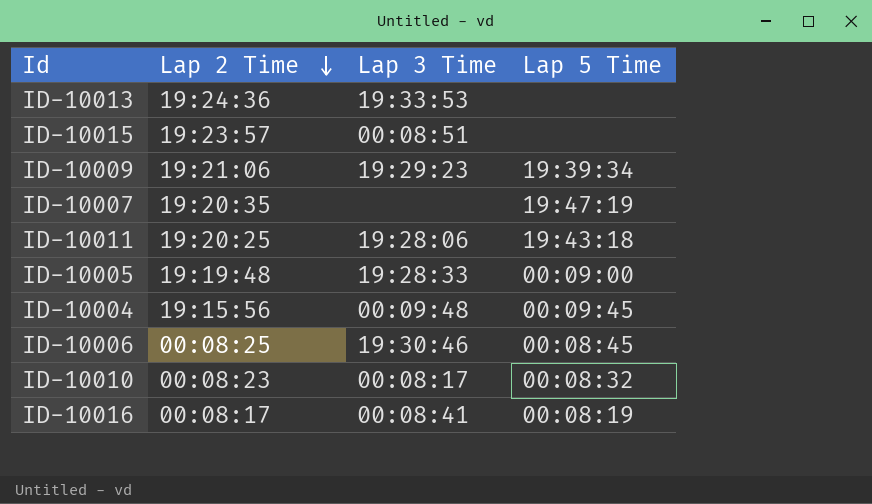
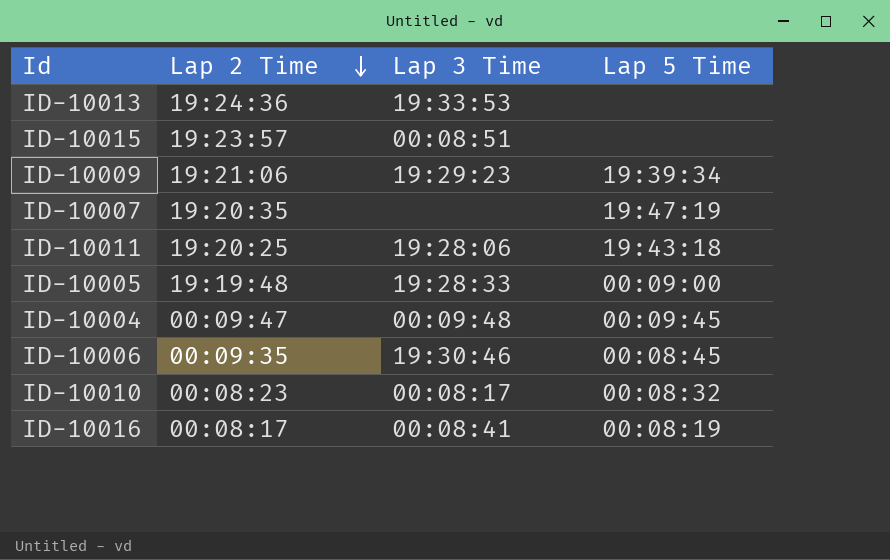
ID-10004 | Lap 2 Time: 19:15:56 -> 00:09:47
ID-10006 | Lap 2 Time: 00:08:25 -> 00:09:35

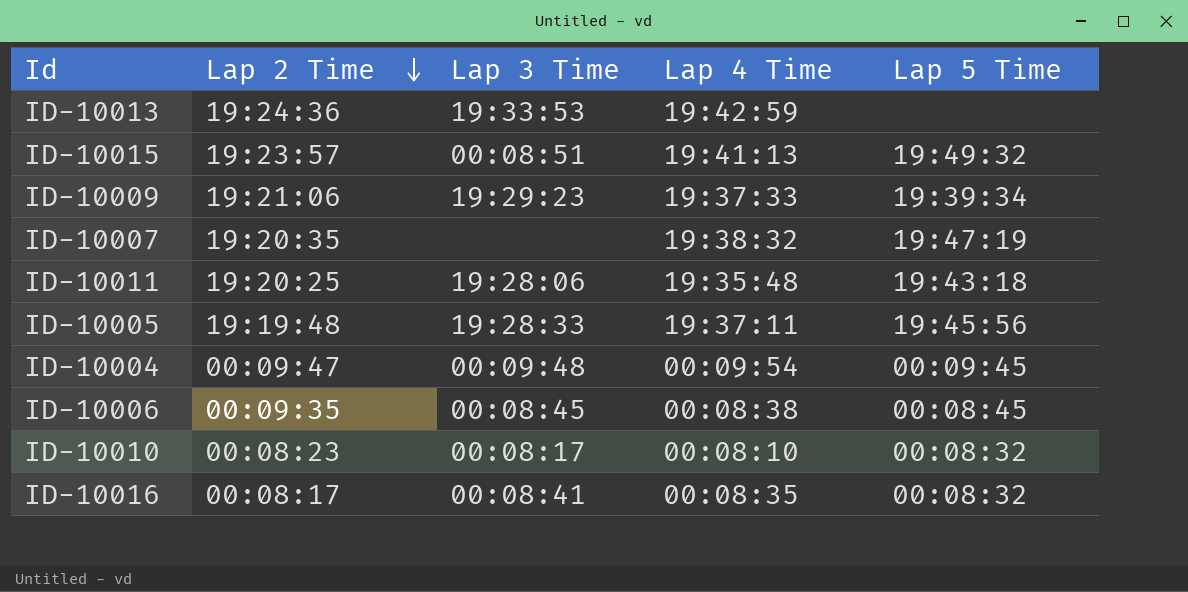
column Lap 4 Time | position: none -> 4
ID-10015 | Lap 5 Time: none -> 19:49:32
ID-10005 | Lap 5 Time: 00:09:00 -> 19:45:56
ID-10006 | Lap 3 Time: 19:30:46 -> 00:08:45
ID-10016 | Lap 5 Time: 00:08:19 -> 00:08:32

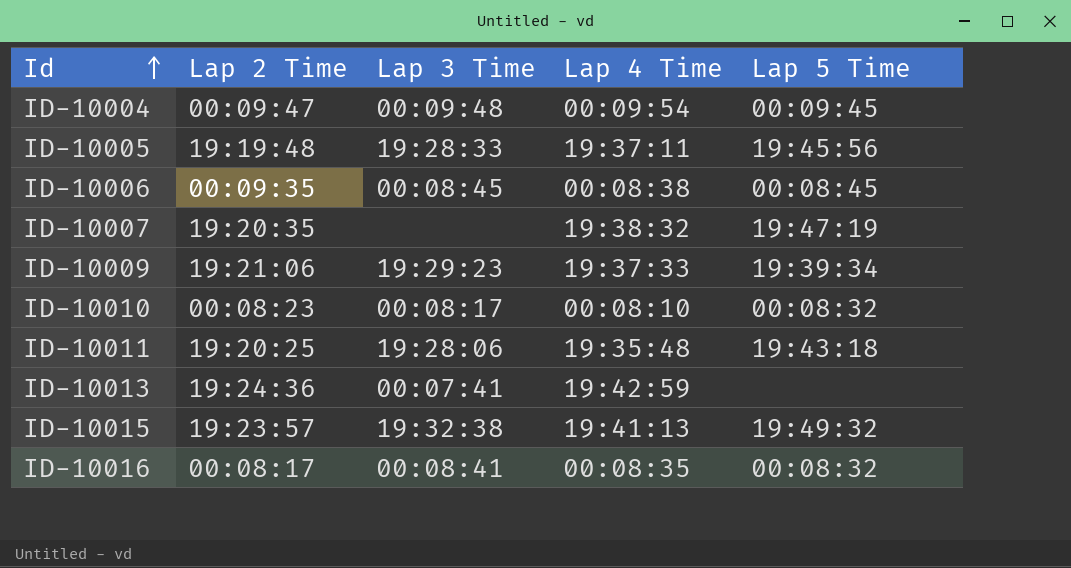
row order: Lap 2 Time descending -> Id ascending
ID-10013 | Lap 3 Time: 19:33:53 -> 00:07:41
ID-10015 | Lap 3 Time: 00:08:51 -> 19:32:38

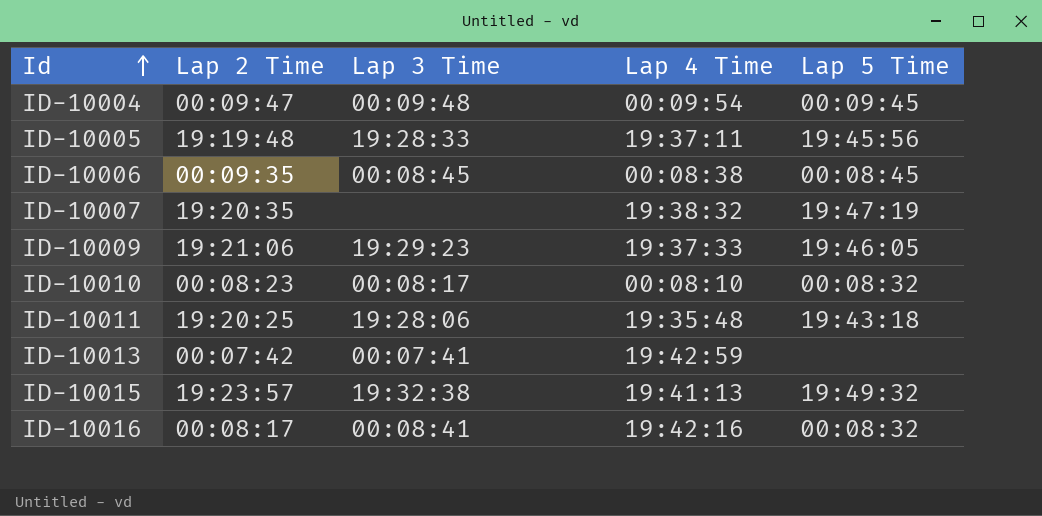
ID-10009 | Lap 5 Time: 19:39:34 -> 19:46:05
ID-10013 | Lap 2 Time: 19:24:36 -> 00:07:42
ID-10016 | Lap 4 Time: 00:08:35 -> 19:42:16

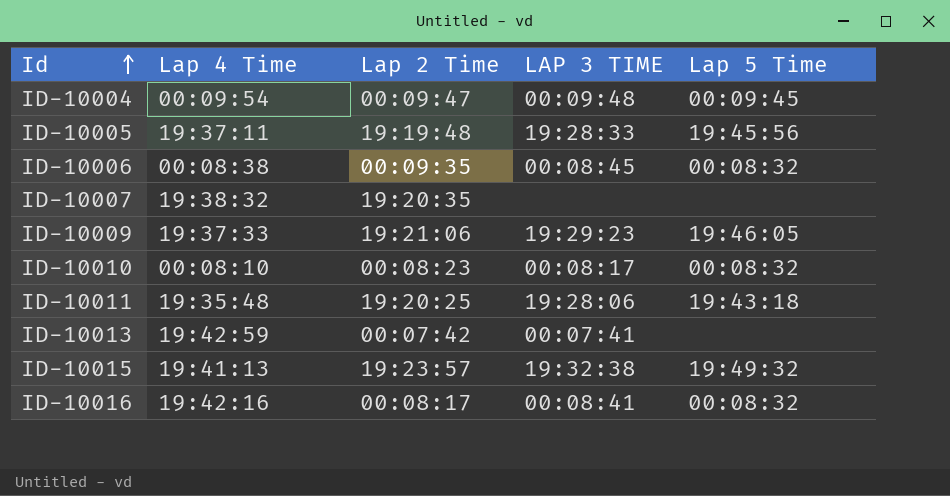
column Lap 4 Time | position: 4 -> 2
column name: Lap 3 Time -> LAP 3 TIME
ID-10006 | Lap 5 Time: 00:08:45 -> 00:08:32
ID-10007 | Lap 5 Time: 19:47:19 -> none

